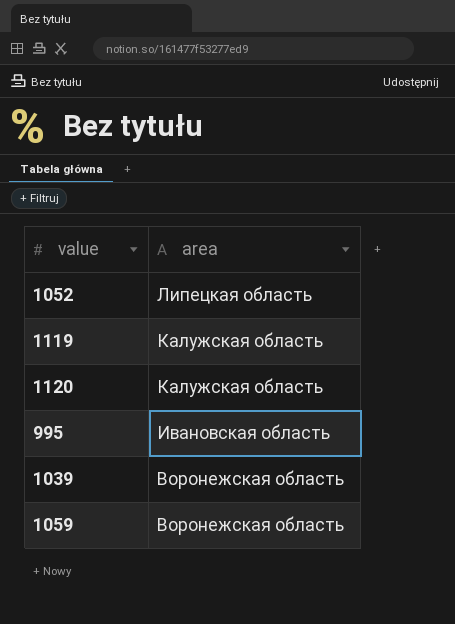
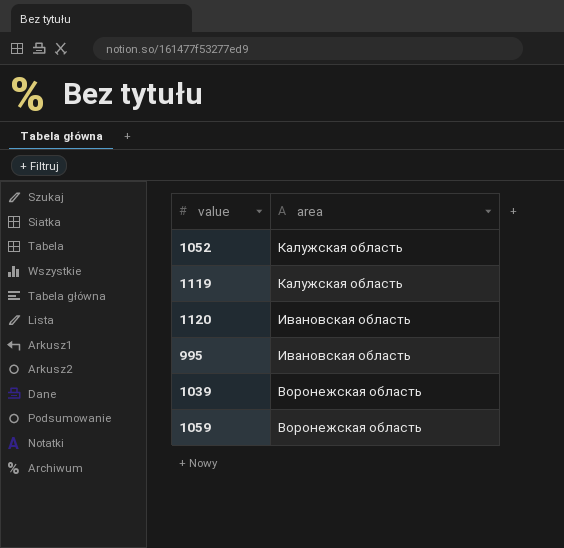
1052 | area: Липецкая область -> Калужская область
1120 | area: Калужская область -> Ивановская область

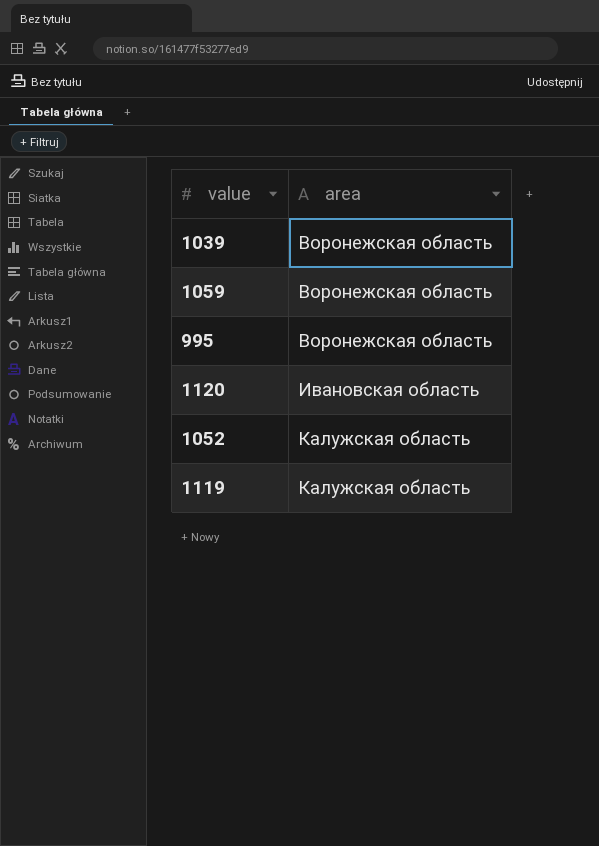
row order: area descending -> area ascending
995 | area: Ивановская область -> Воронежская область

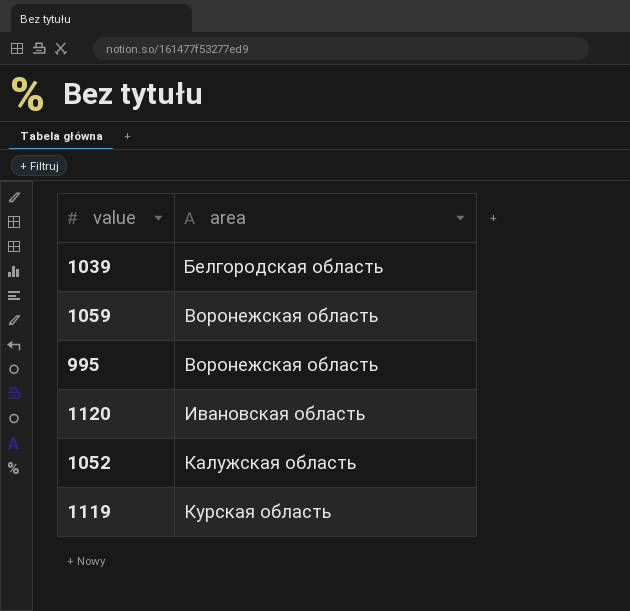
1039 | area: Воронежская область -> Белгородская область
1119 | area: Калужская область -> Курская область

